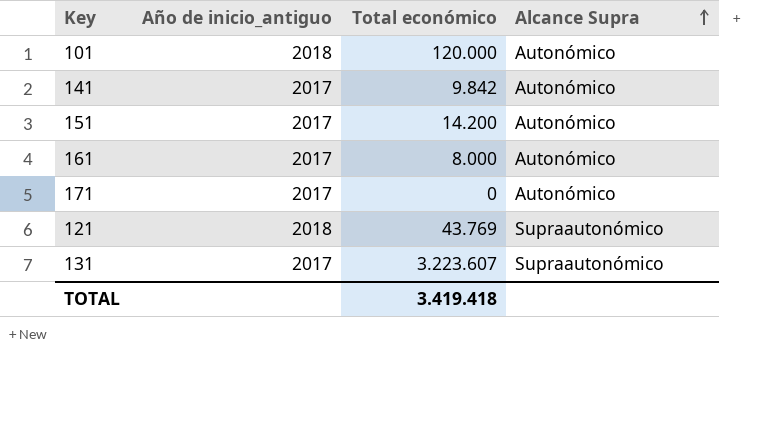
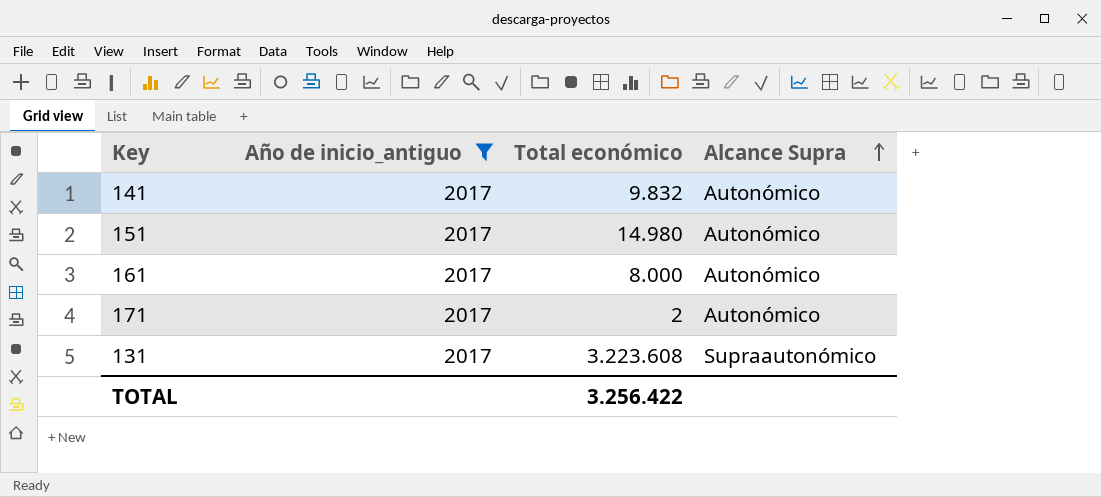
filter: none -> Año de inicio_antiguo = 2017
141 | Total económico: 9.842 -> 9.832
151 | Total económico: 14.200 -> 14.980
171 | Total económico: 0 -> 2
131 | Total económico: 3.223.607 -> 3.223.608
TOTAL | Total económico: 3.419.418 -> 3.256.422

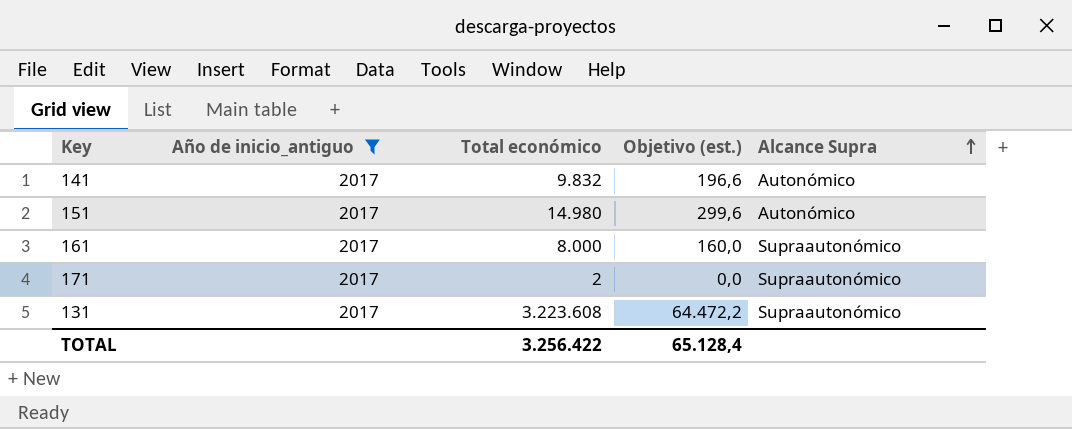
column Objetivo (est.) | formula: none -> [Total económico] * 0,02
161 | Alcance Supra: Autonómico -> Supraautonómico
171 | Alcance Supra: Autonómico -> Supraautonómico

